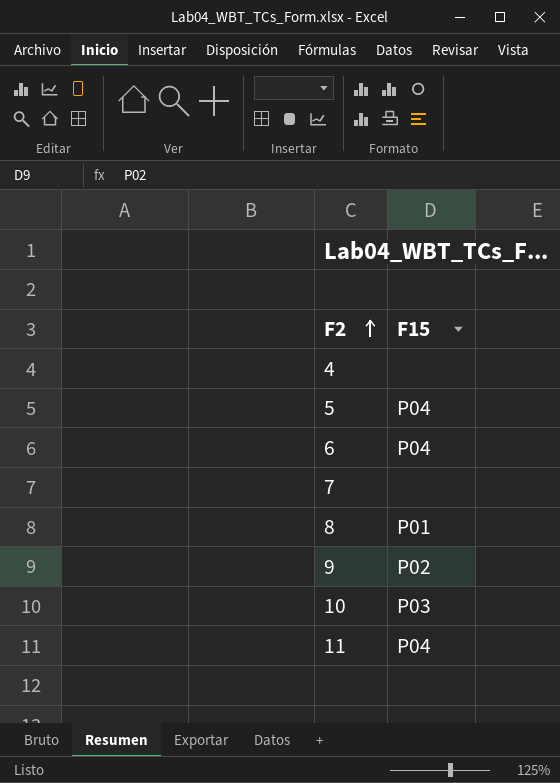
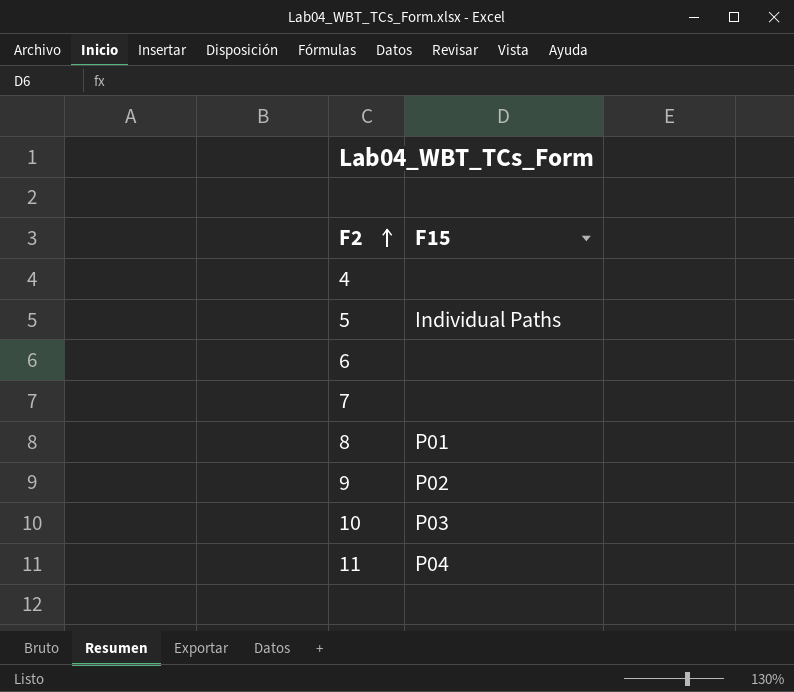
5 | F15: P04 -> Individual Paths
6 | F15: P04 -> none

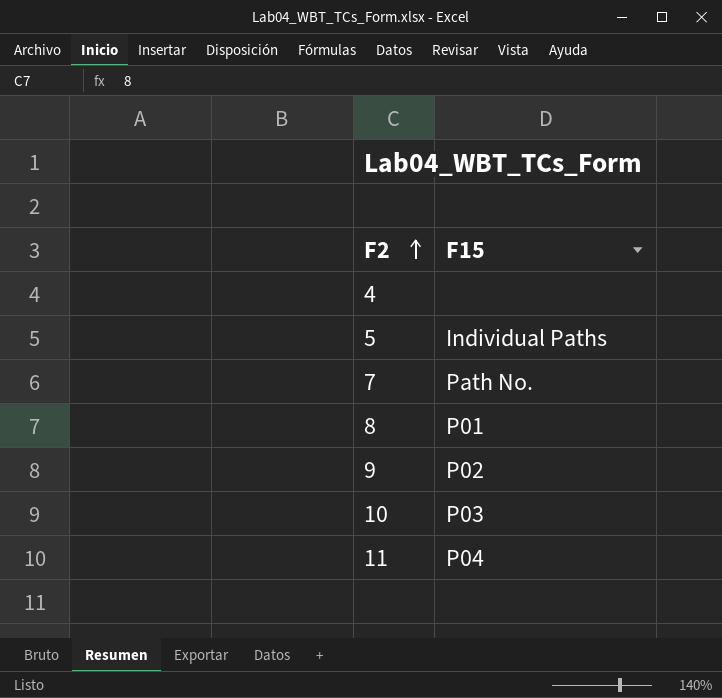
row 6: none -> none
7 | F15: none -> Path No.

